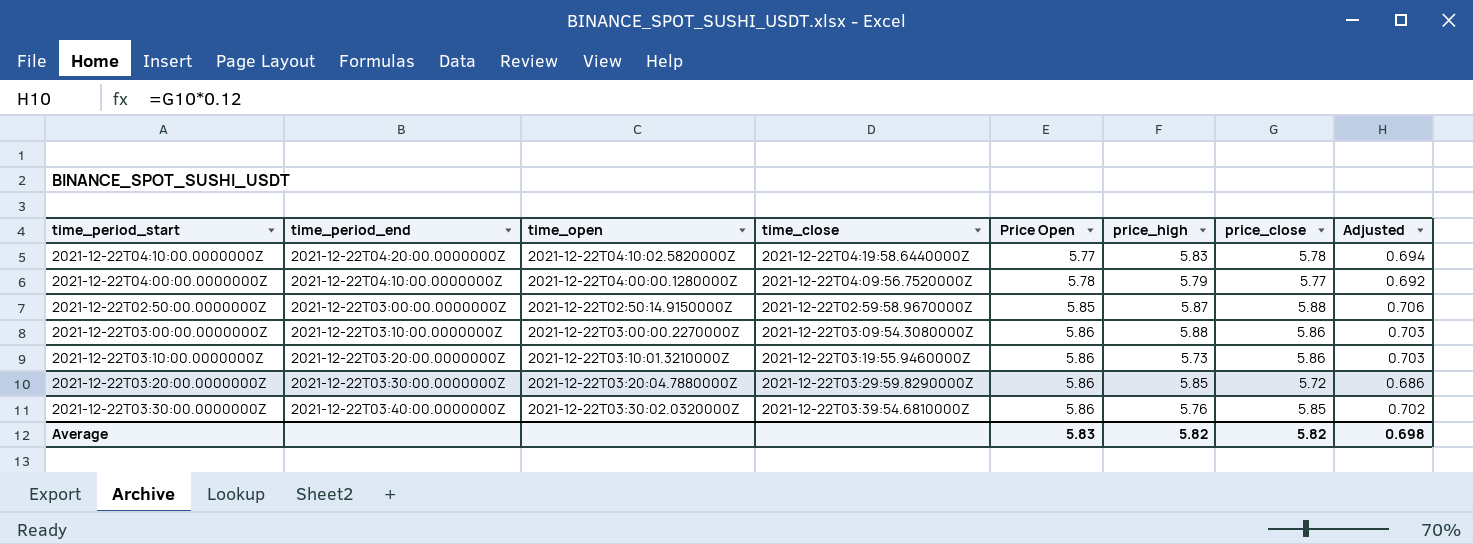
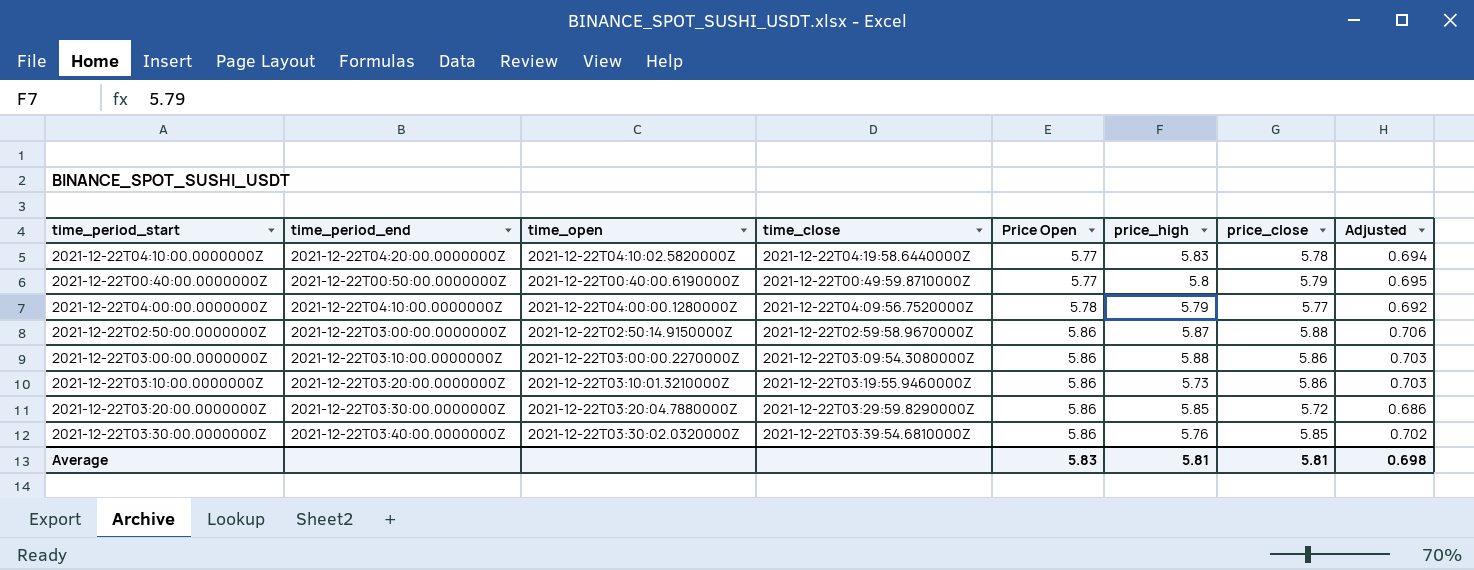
row 2021-12-22T00:40:00.0000000Z: none -> 2021-12-22T00:50:00.0000000Z | 2021-12-22T00:40:00.6190000Z | 2021-12-22T00:49:59.8710000Z | 5.77 | 5.8 | 5.79 | 0.695
2021-12-22T02:50:00.0000000Z | Price Open: 5.85 -> 5.86
Average | price_high: 5.82 -> 5.81
Average | price_close: 5.82 -> 5.81

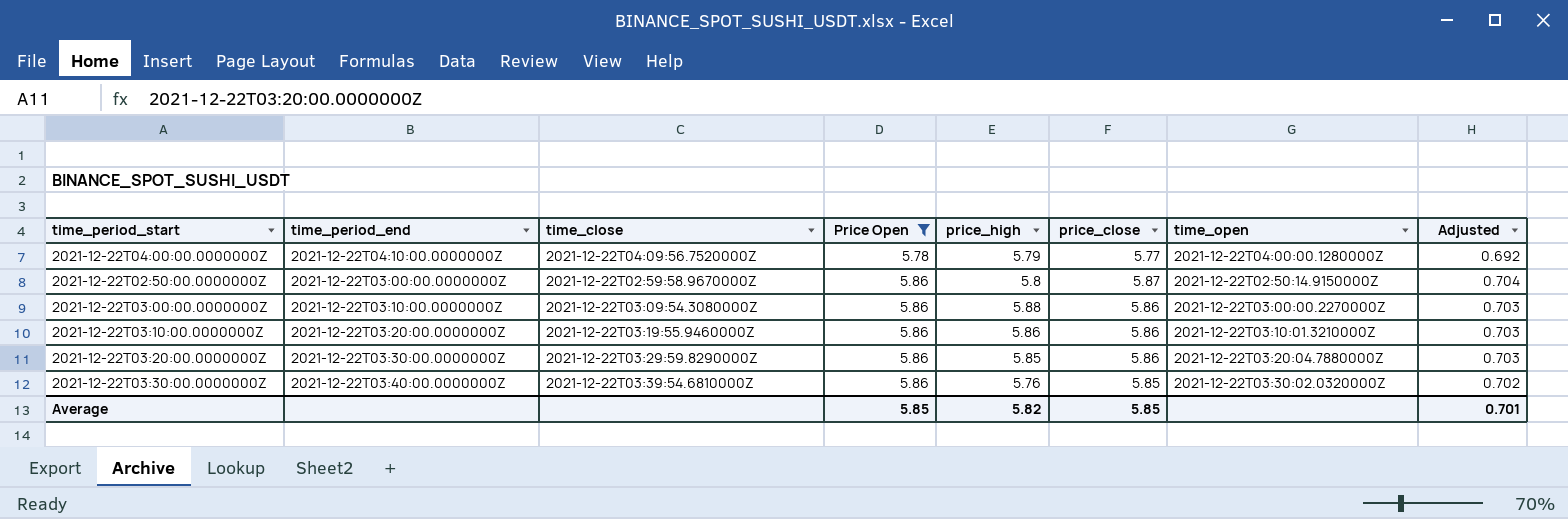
filter: none -> Price Open != 5.77
column time_open | position: 3 -> 7
2021-12-22T02:50:00.0000000Z | price_high: 5.87 -> 5.8
2021-12-22T02:50:00.0000000Z | price_close: 5.88 -> 5.87
2021-12-22T02:50:00.0000000Z | Adjusted: 0.706 -> 0.704
2021-12-22T03:10:00.0000000Z | price_high: 5.73 -> 5.86
2021-12-22T03:20:00.0000000Z | price_close: 5.72 -> 5.86
2021-12-22T03:20:00.0000000Z | Adjusted: 0.686 -> 0.703
Average | Price Open: 5.83 -> 5.85
Average | price_high: 5.81 -> 5.82
Average | price_close: 5.81 -> 5.85
Average | Adjusted: 0.698 -> 0.701

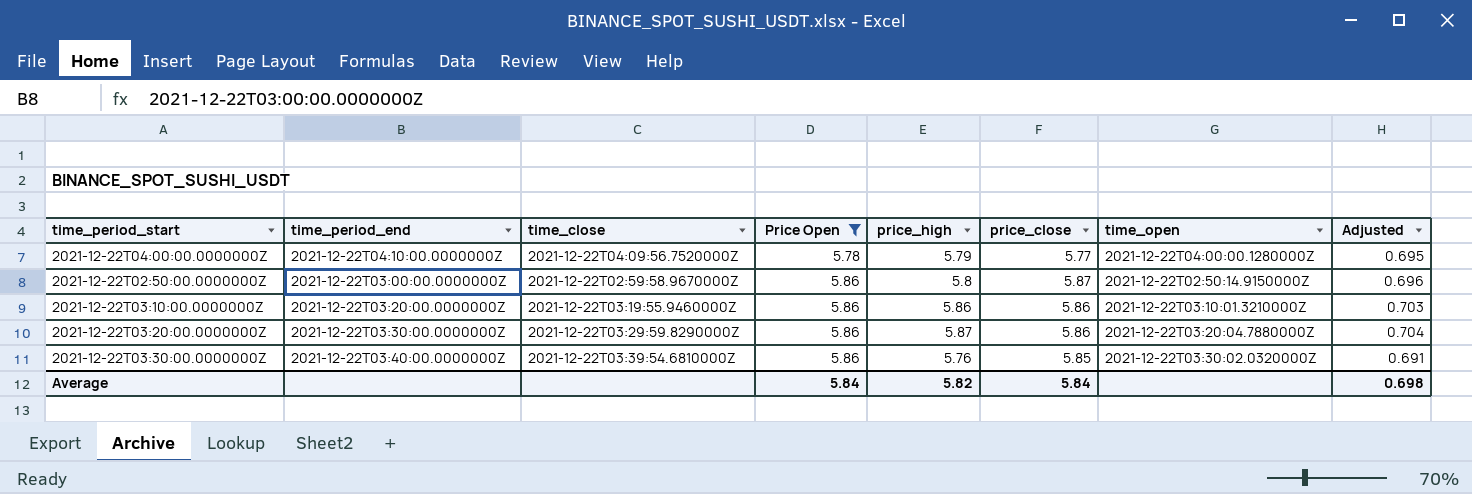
column Adjusted | formula: [price_close] * 0.12 -> [price_high] * 0.12
row 2021-12-22T03:00:00.0000000Z: 2021-12-22T03:10:00.0000000Z | 2021-12-22T03:09:54.3080000Z | 5.86 | 5.88 | 5.86 | 2021-12-22T03:00:00.2270000Z | 0.703 -> none
2021-12-22T03:20:00.0000000Z | price_high: 5.85 -> 5.87
Average | Price Open: 5.85 -> 5.84
Average | price_close: 5.85 -> 5.84
Average | Adjusted: 0.701 -> 0.698

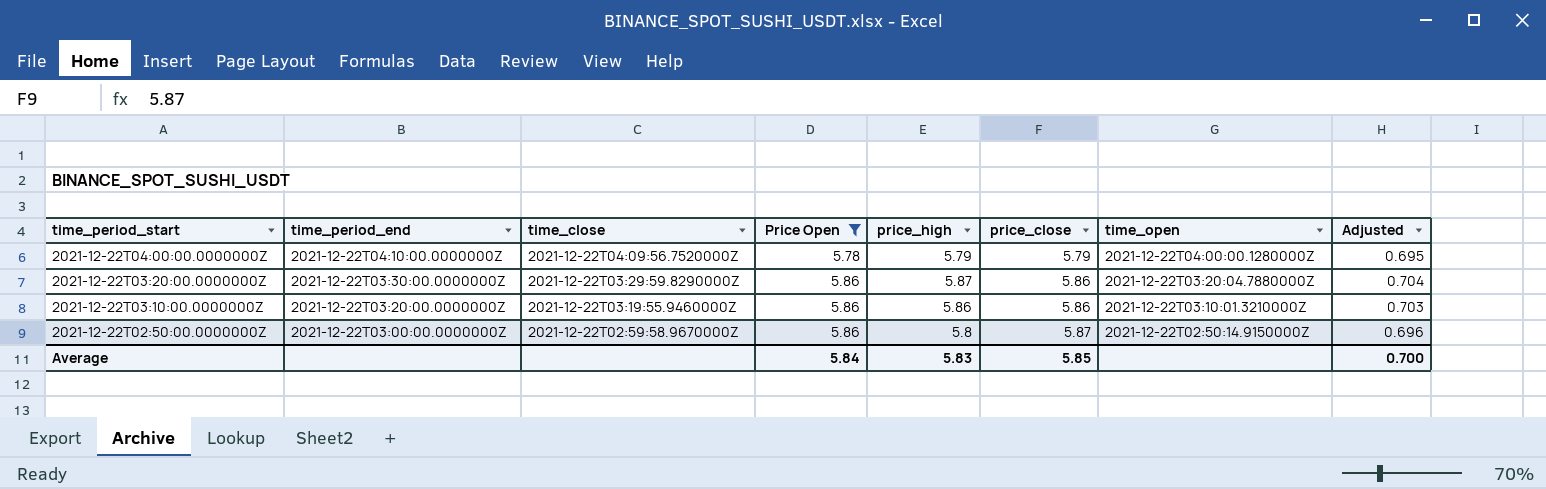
row order: Price Open ascending -> time_period_start descending
row 2021-12-22T03:30:00.0000000Z: 2021-12-22T03:40:00.0000000Z | 2021-12-22T03:39:54.6810000Z | 5.86 | 5.76 | 5.85 | 2021-12-22T03:30:02.0320000Z | 0.691 -> none
2021-12-22T04:00:00.0000000Z | price_close: 5.77 -> 5.79
Average | price_high: 5.82 -> 5.83
Average | price_close: 5.84 -> 5.85
Average | Adjusted: 0.698 -> 0.700

